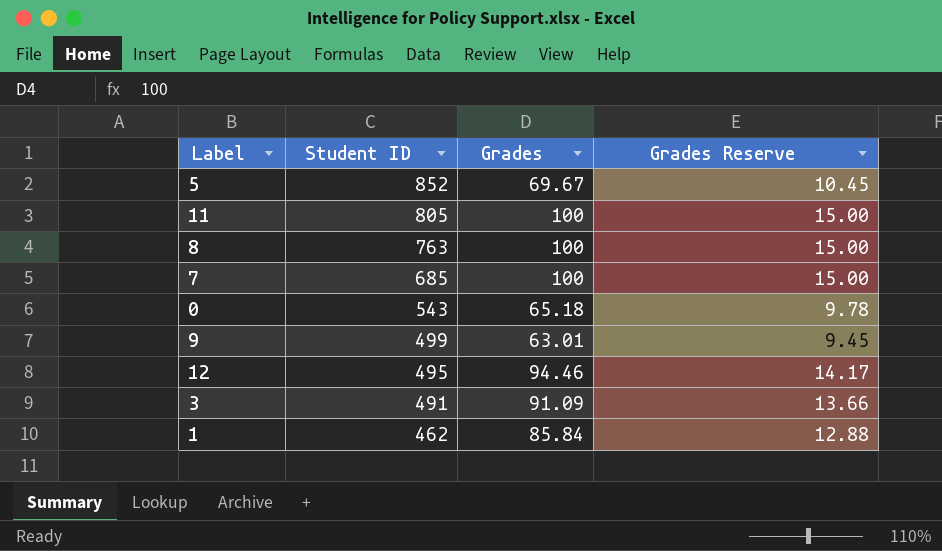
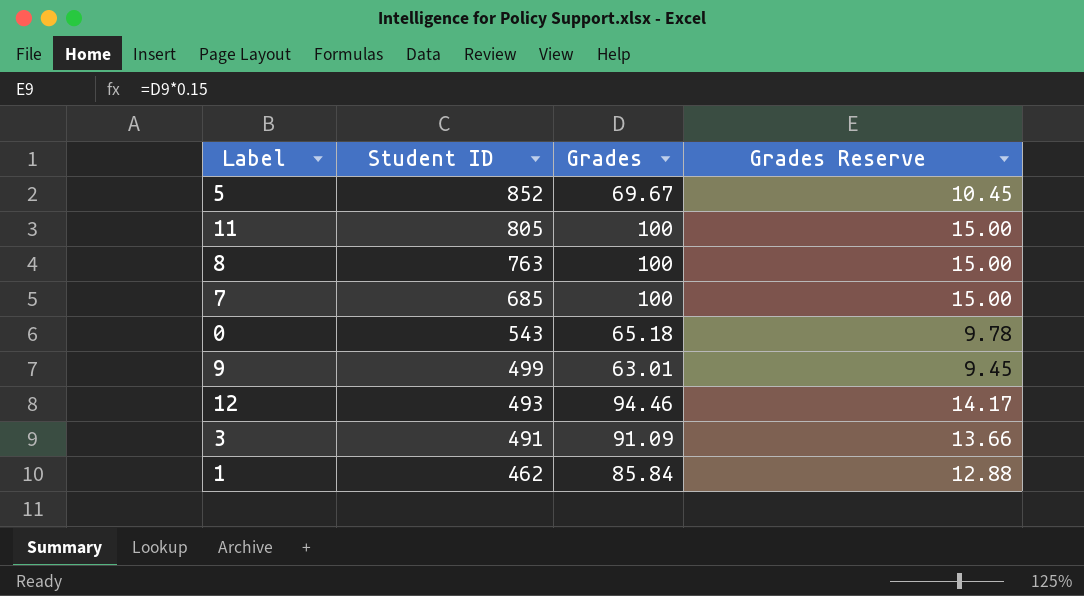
12 | Student ID: 495 -> 493

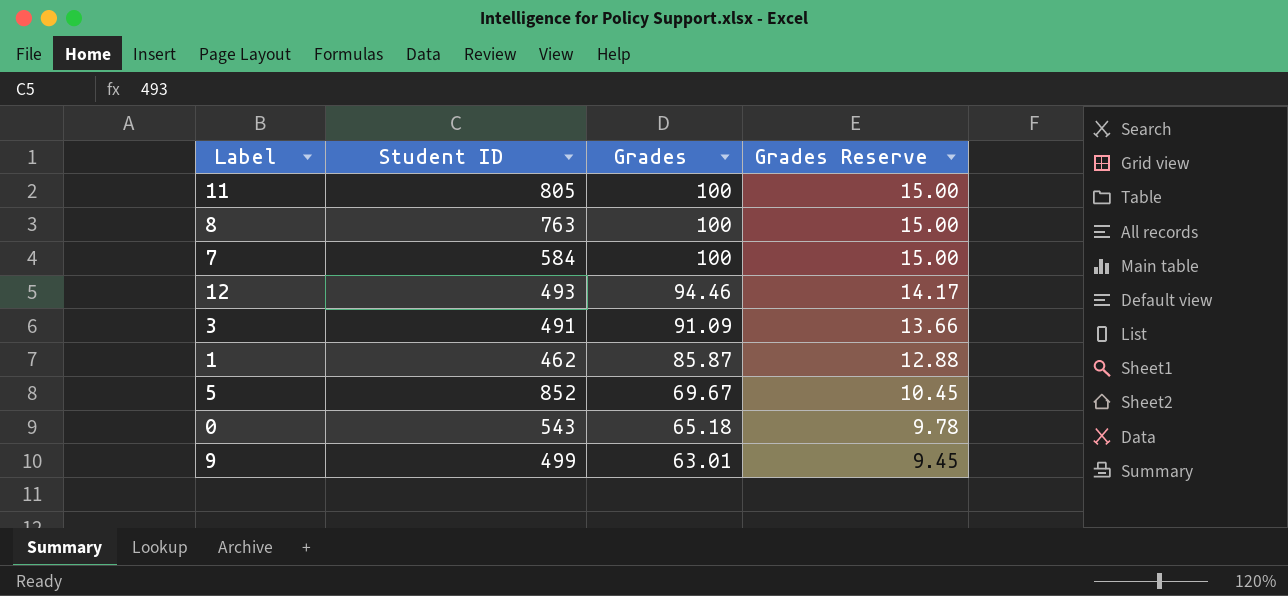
row order: Student ID descending -> Grades descending
7 | Student ID: 685 -> 584
1 | Grades: 85.84 -> 85.87

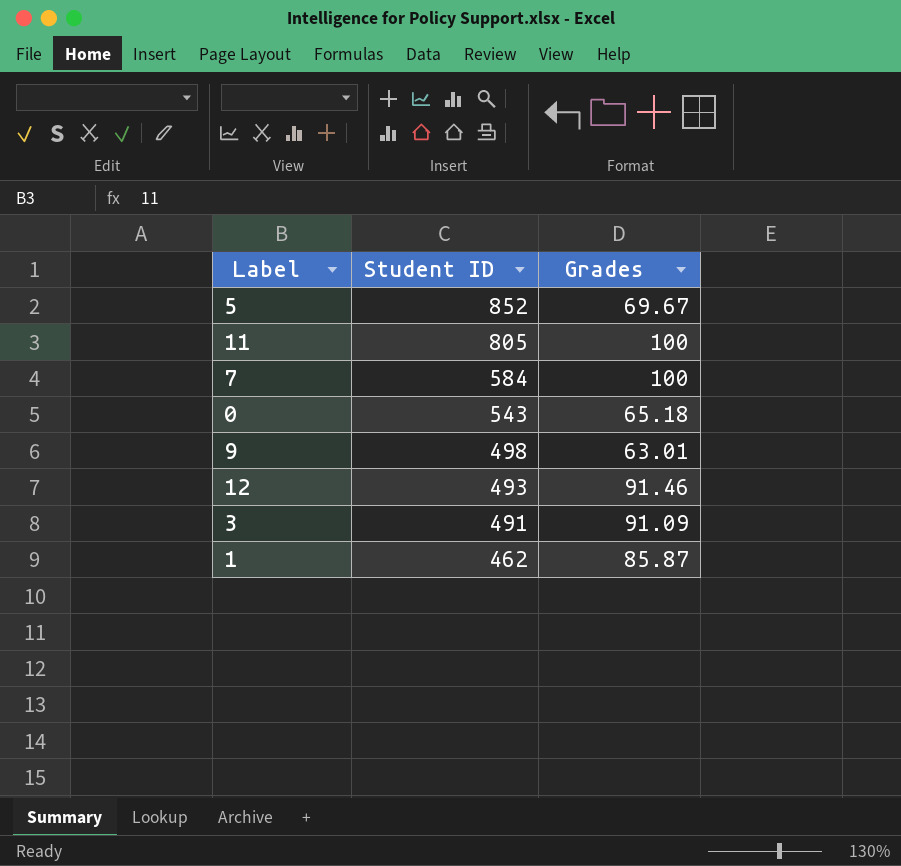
row order: Grades descending -> Student ID descending
column Grades Reserve | formula: [Grades] * 0.15 -> none
row 8: 763 | 100 | 15.00 -> none
9 | Student ID: 499 -> 498
12 | Grades: 94.46 -> 91.46

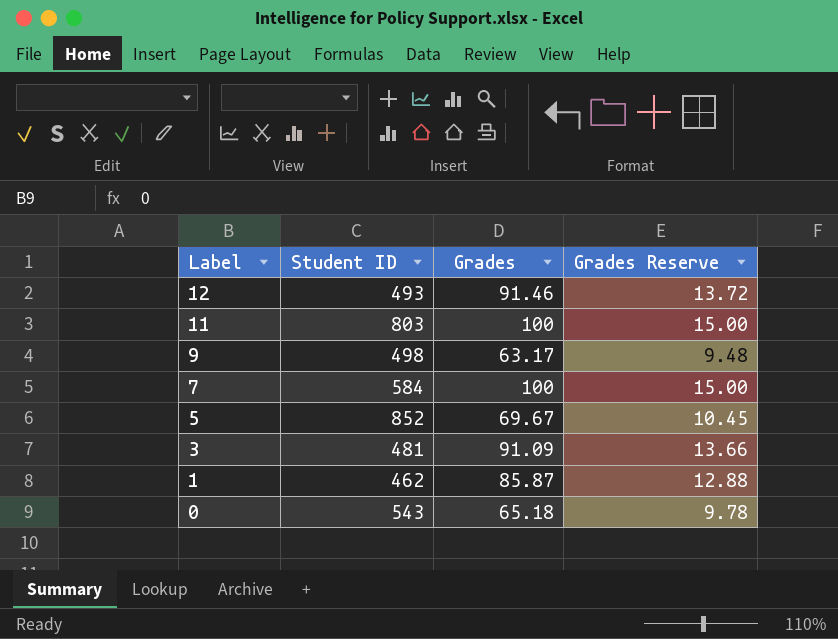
row order: Student ID descending -> Label descending
column Grades Reserve | formula: none -> [Grades] * 0.15
11 | Student ID: 805 -> 803
9 | Grades: 63.01 -> 63.17
3 | Student ID: 491 -> 481

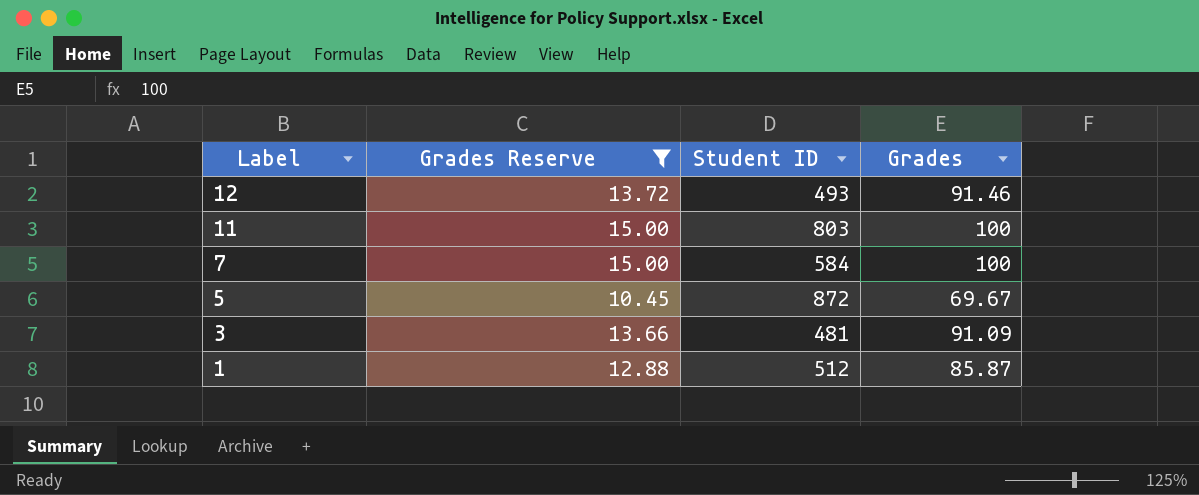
filter: none -> Grades Reserve >= 10.45
column Grades Reserve | position: 4 -> 2
5 | Student ID: 852 -> 872
1 | Student ID: 462 -> 512

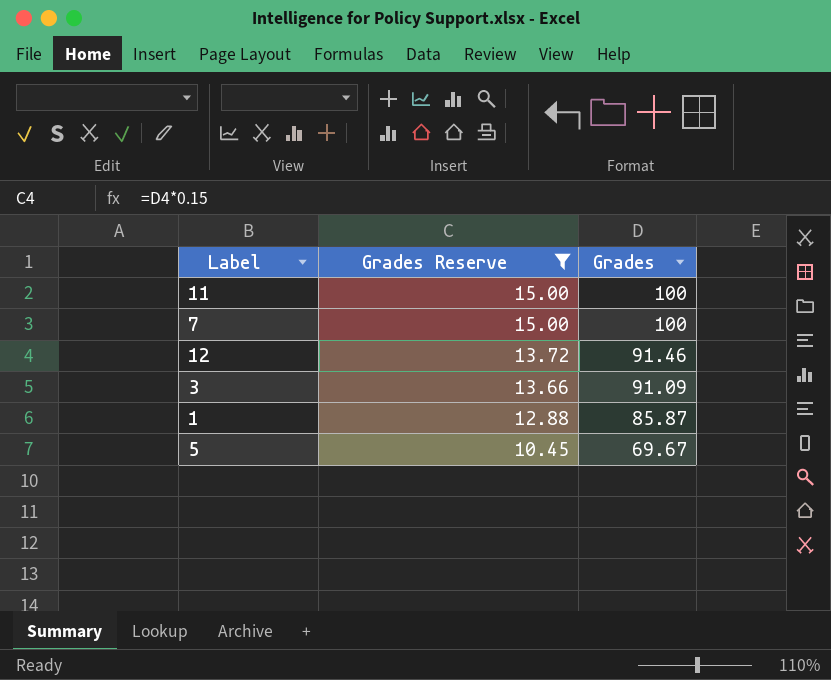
row order: Label descending -> Grades Reserve descending
column Student ID | position: 3 -> none

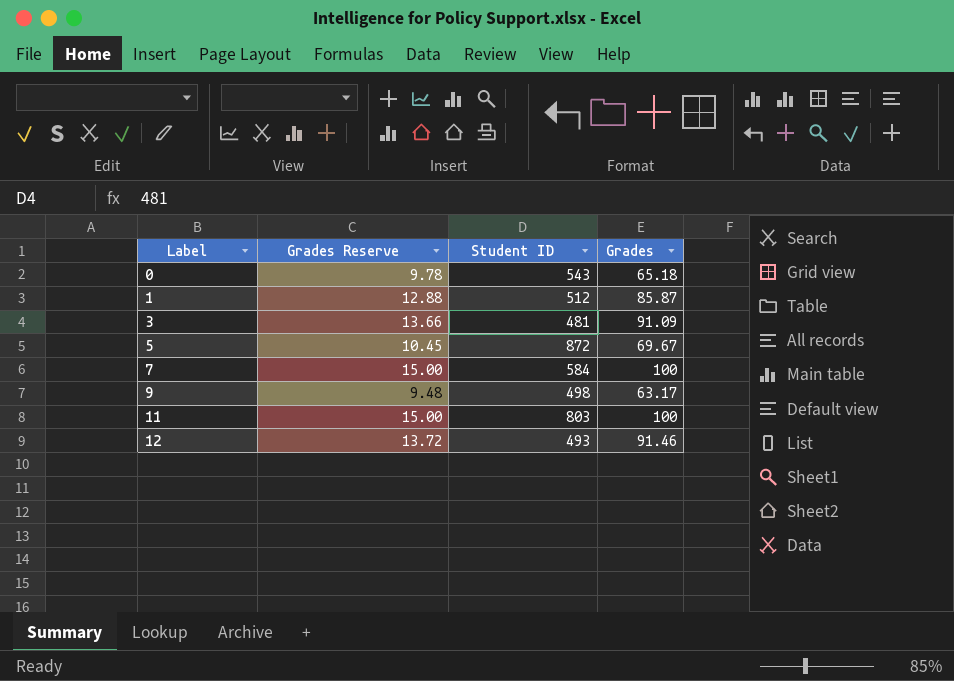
filter: Grades Reserve >= 10.45 -> none
row order: Grades Reserve descending -> Label ascending
column Student ID | position: none -> 3

